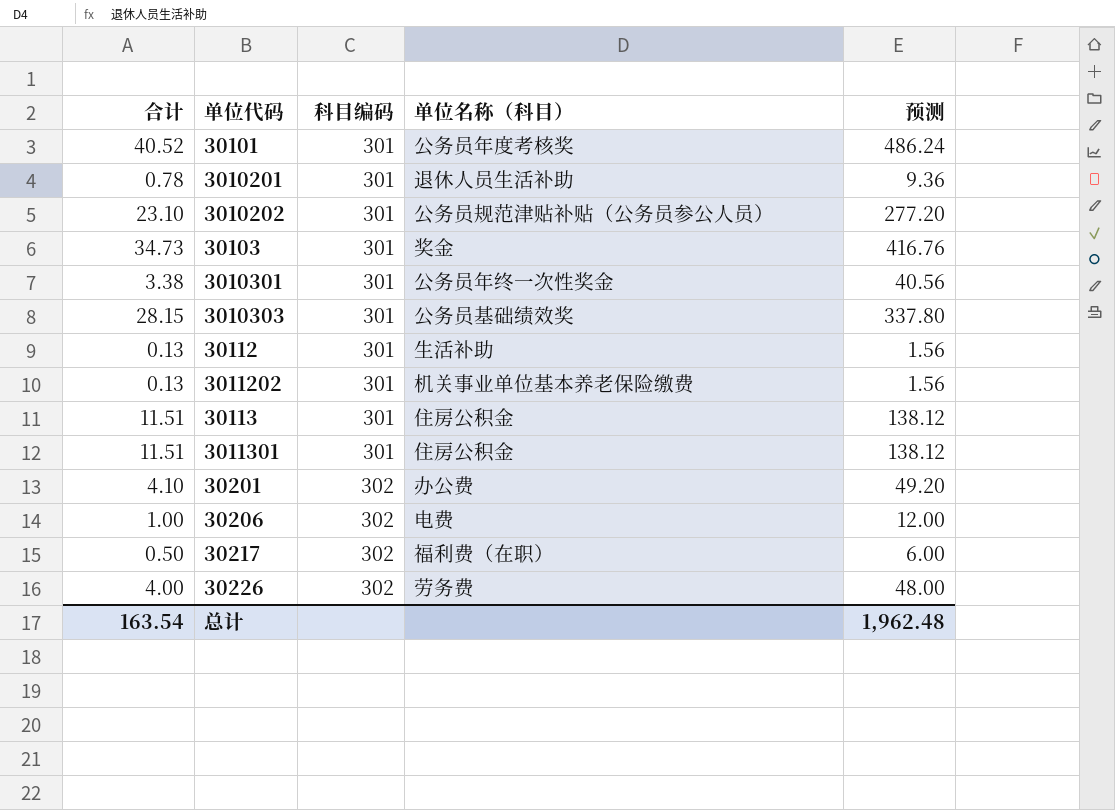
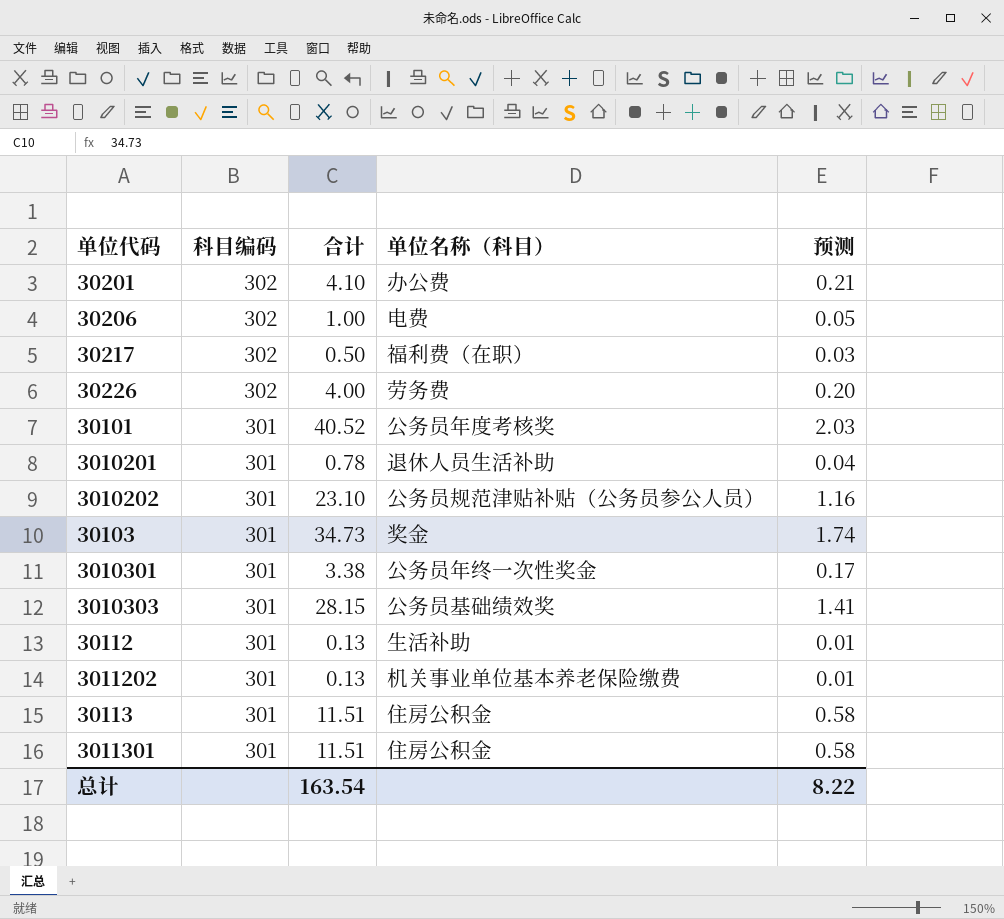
row order: 科目编码 ascending -> 科目编码 descending
column 合计 | position: 1 -> 3
column 预测 | formula: [合计] * 12 -> [合计] * 0.05
总计 | 预测: 1,962.48 -> 8.22

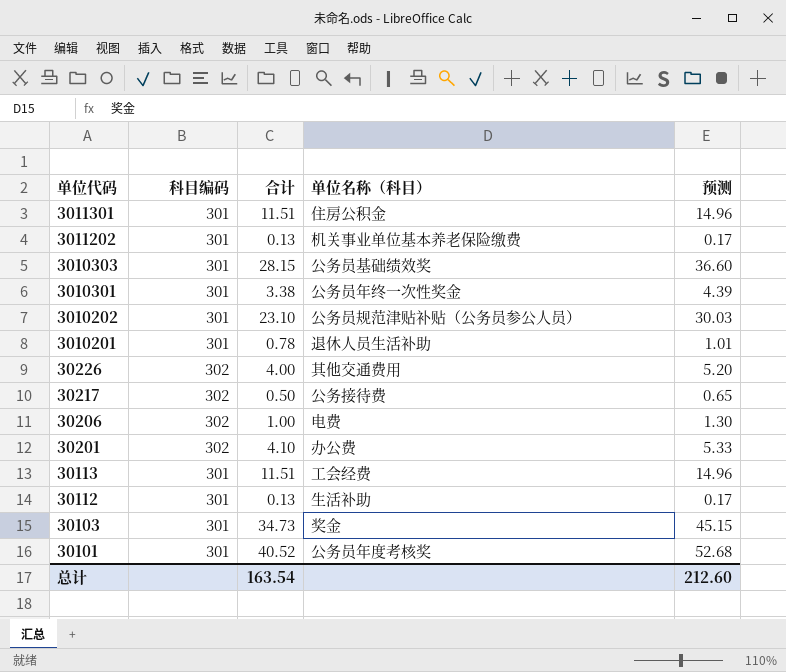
row order: 科目编码 descending -> 单位代码 descending
column 预测 | formula: [合计] * 0.05 -> [合计] * 1.3
30226 | 单位名称（科目）: 劳务费 -> 其他交通费用
30217 | 单位名称（科目）: 福利费（在职） -> 公务接待费
30113 | 单位名称（科目）: 住房公积金 -> 工会经费
总计 | 预测: 8.22 -> 212.60

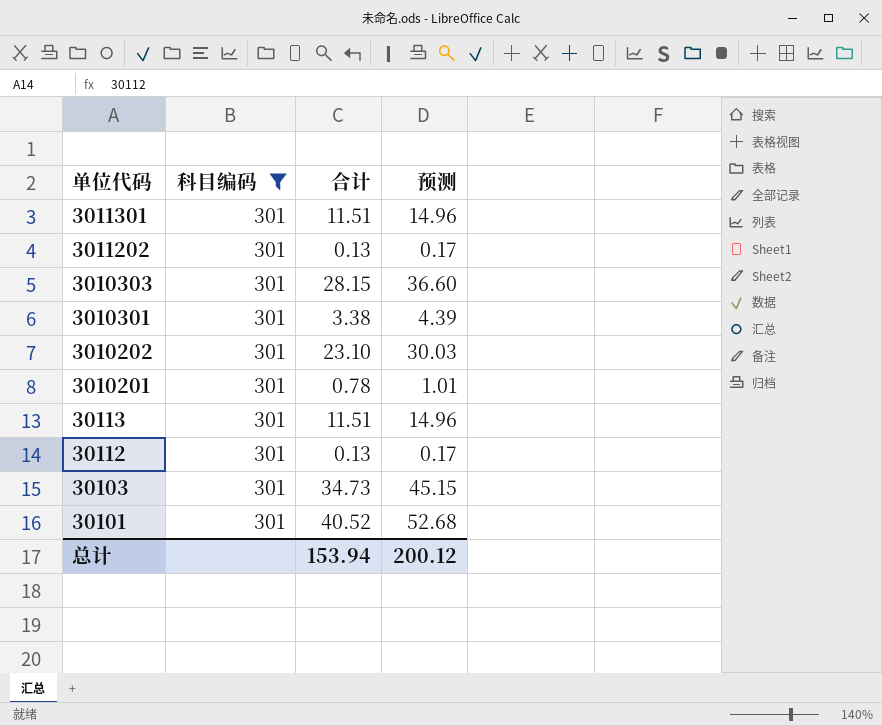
filter: none -> 科目编码 = 301
column 单位名称（科目） | position: 4 -> none
总计 | 合计: 163.54 -> 153.94
总计 | 预测: 212.60 -> 200.12

